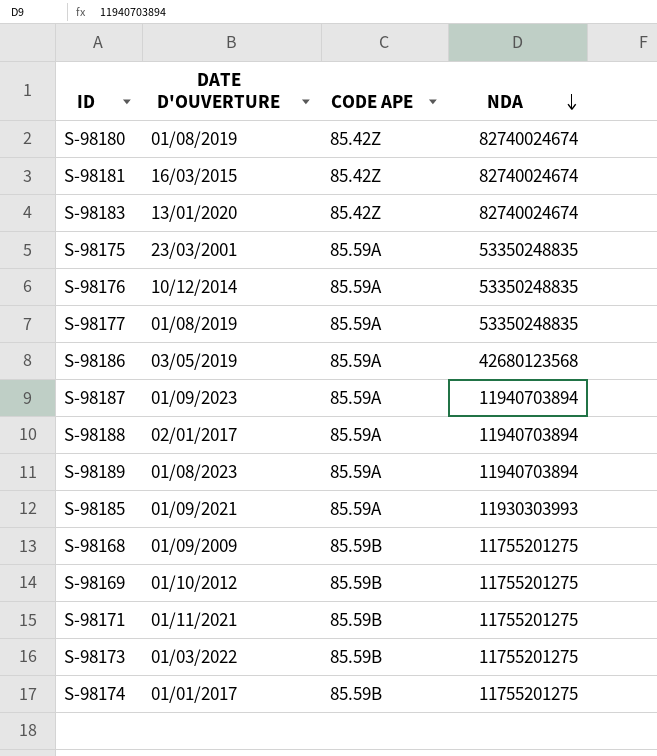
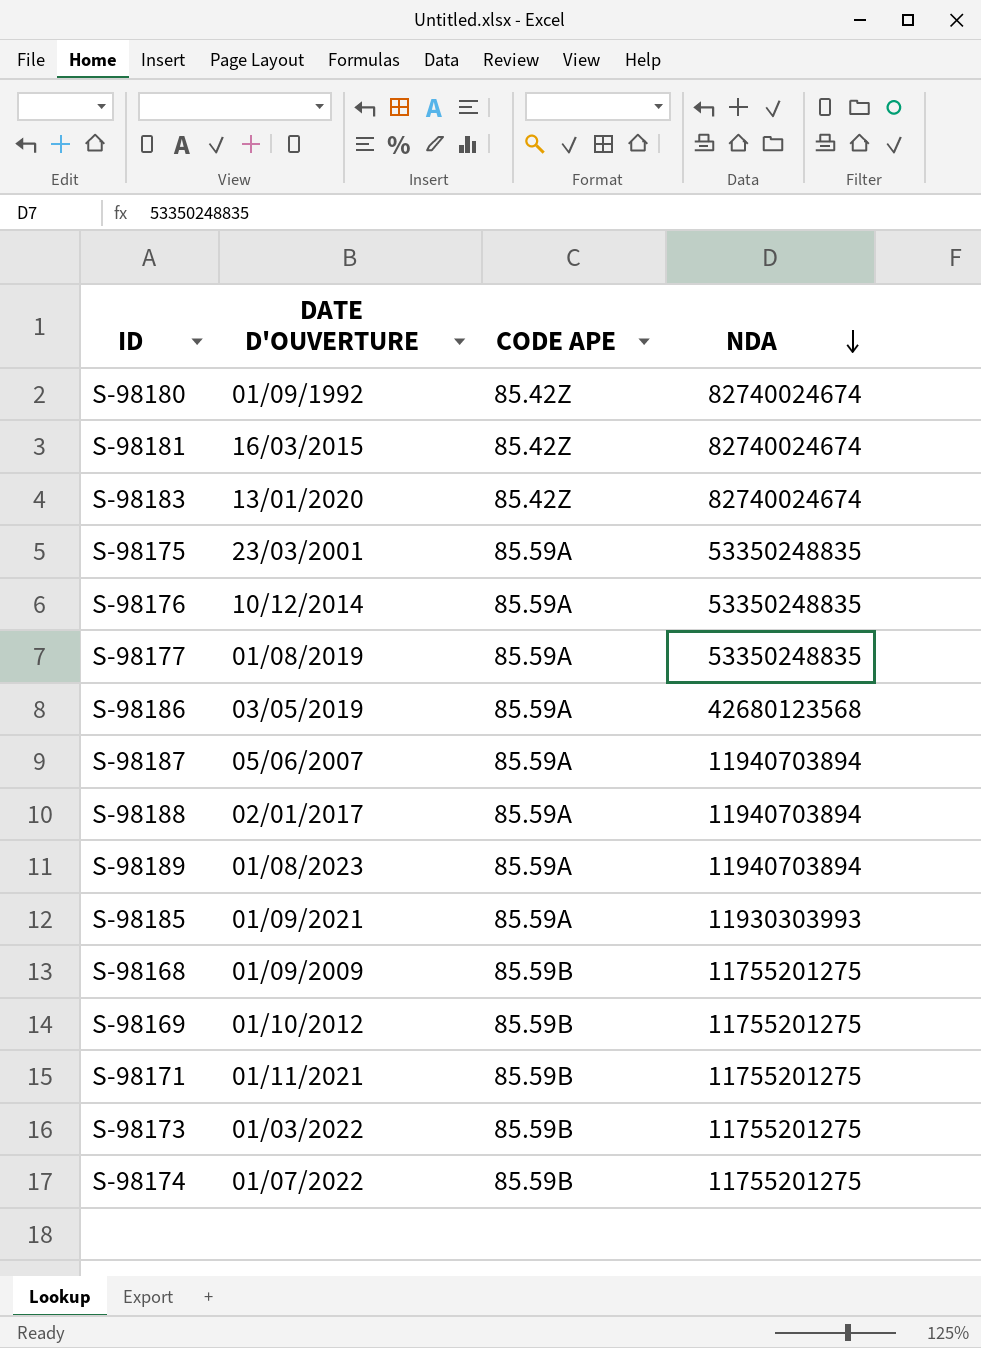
S-98180 | DATE D'OUVERTURE: 01/08/2019 -> 01/09/1992
S-98187 | DATE D'OUVERTURE: 01/09/2023 -> 05/06/2007
S-98174 | DATE D'OUVERTURE: 01/01/2017 -> 01/07/2022

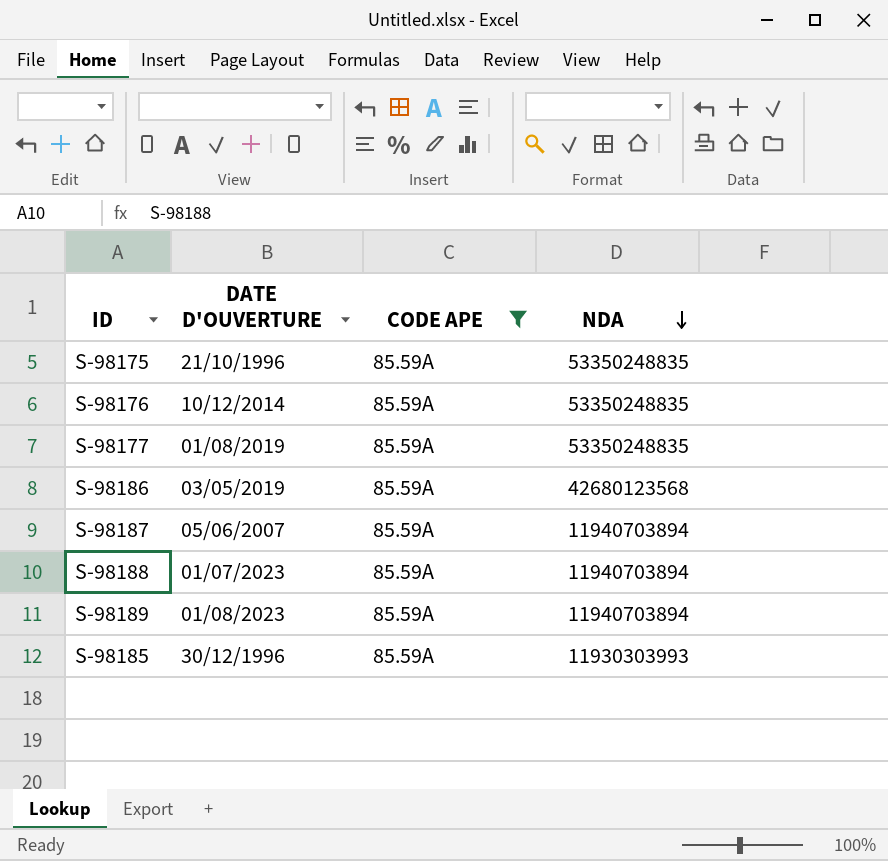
filter: none -> CODE APE = 85.59A
S-98175 | DATE D'OUVERTURE: 23/03/2001 -> 21/10/1996
S-98188 | DATE D'OUVERTURE: 02/01/2017 -> 01/07/2023
S-98185 | DATE D'OUVERTURE: 01/09/2021 -> 30/12/1996

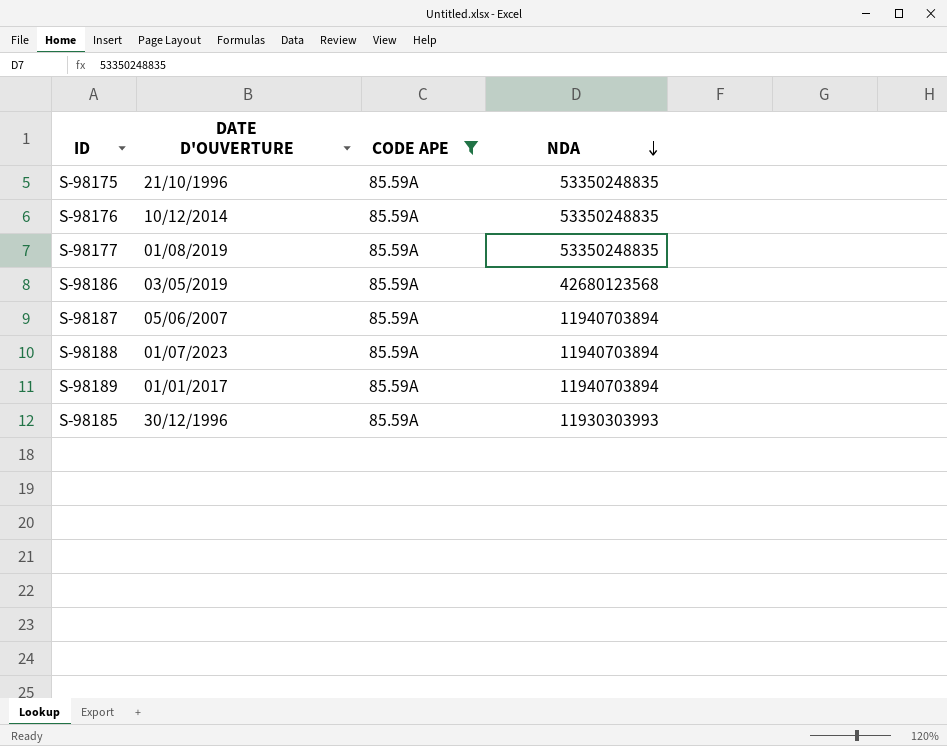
S-98189 | DATE D'OUVERTURE: 01/08/2023 -> 01/01/2017

